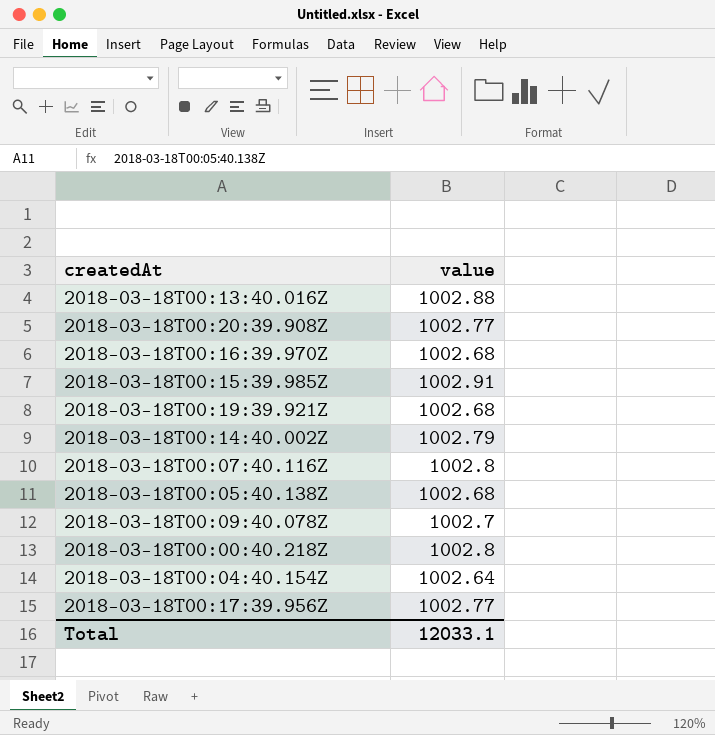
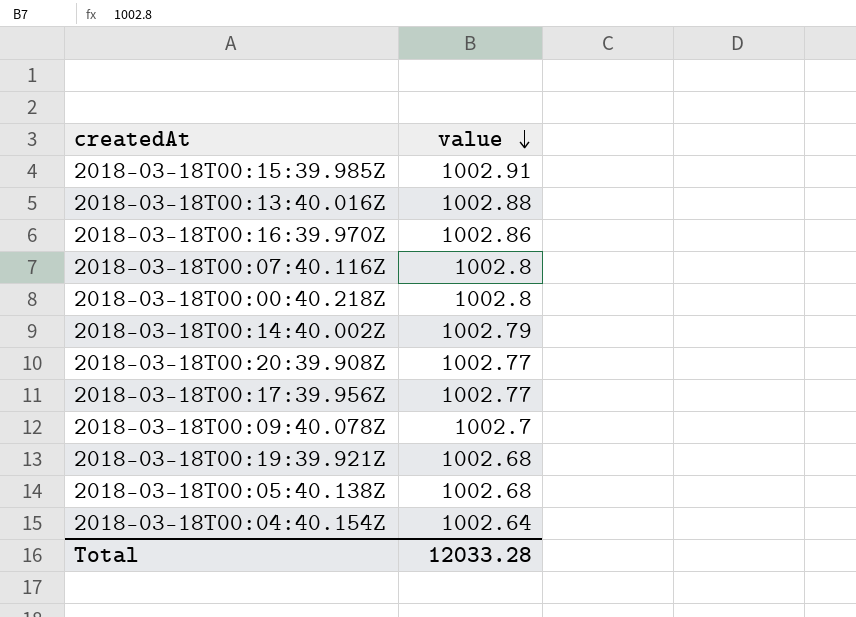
row order: none -> value descending
2018-03-18T00:16:39.970Z | value: 1002.68 -> 1002.86
Total | value: 12033.1 -> 12033.28

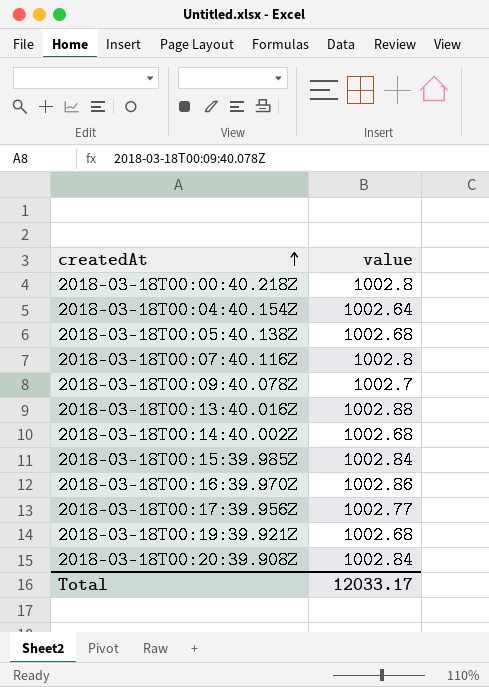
row order: value descending -> createdAt ascending
2018-03-18T00:14:40.002Z | value: 1002.79 -> 1002.68
2018-03-18T00:15:39.985Z | value: 1002.91 -> 1002.84
2018-03-18T00:20:39.908Z | value: 1002.77 -> 1002.84
Total | value: 12033.28 -> 12033.17

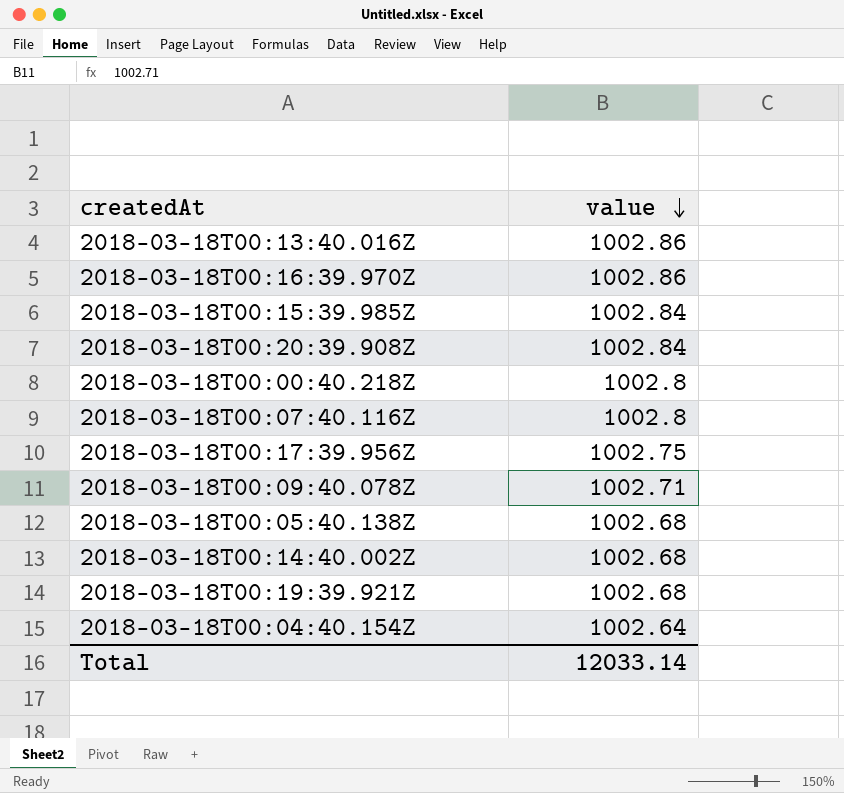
row order: createdAt ascending -> value descending
2018-03-18T00:13:40.016Z | value: 1002.88 -> 1002.86
2018-03-18T00:17:39.956Z | value: 1002.77 -> 1002.75
2018-03-18T00:09:40.078Z | value: 1002.7 -> 1002.71
Total | value: 12033.17 -> 12033.14

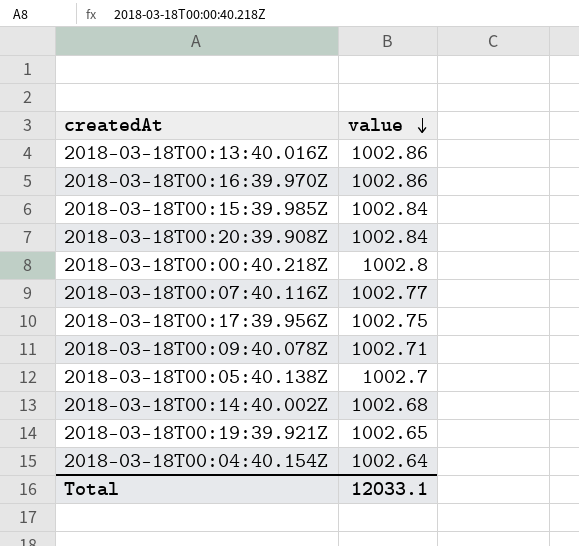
2018-03-18T00:07:40.116Z | value: 1002.8 -> 1002.77
2018-03-18T00:05:40.138Z | value: 1002.68 -> 1002.7
2018-03-18T00:19:39.921Z | value: 1002.68 -> 1002.65
Total | value: 12033.14 -> 12033.1

